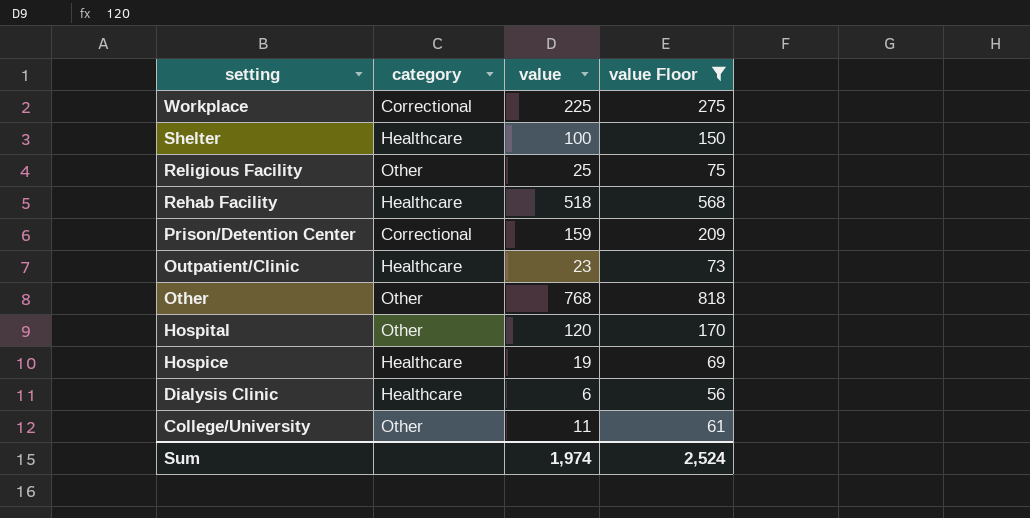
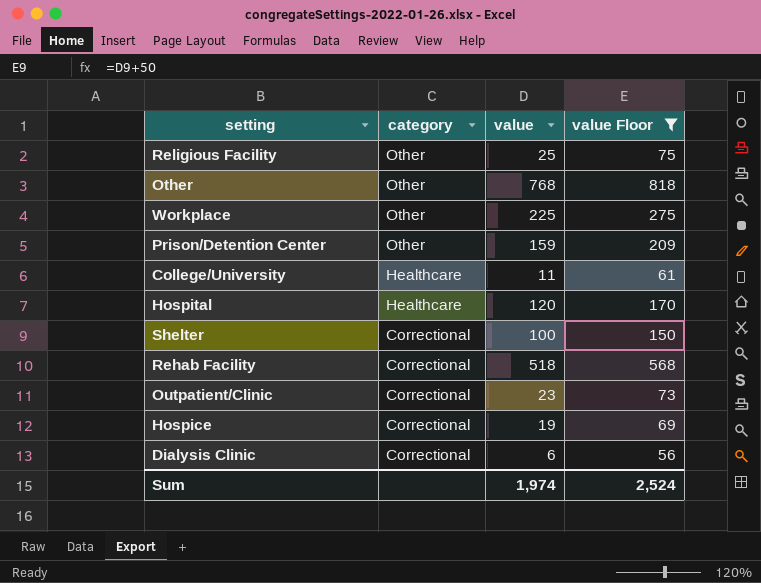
row order: setting descending -> category descending
Workplace | category: Correctional -> Other
Prison/Detention Center | category: Correctional -> Other
College/University | category: Other -> Healthcare
Hospital | category: Other -> Healthcare
Shelter | category: Healthcare -> Correctional
Rehab Facility | category: Healthcare -> Correctional
Outpatient/Clinic | category: Healthcare -> Correctional
Hospice | category: Healthcare -> Correctional
Dialysis Clinic | category: Healthcare -> Correctional

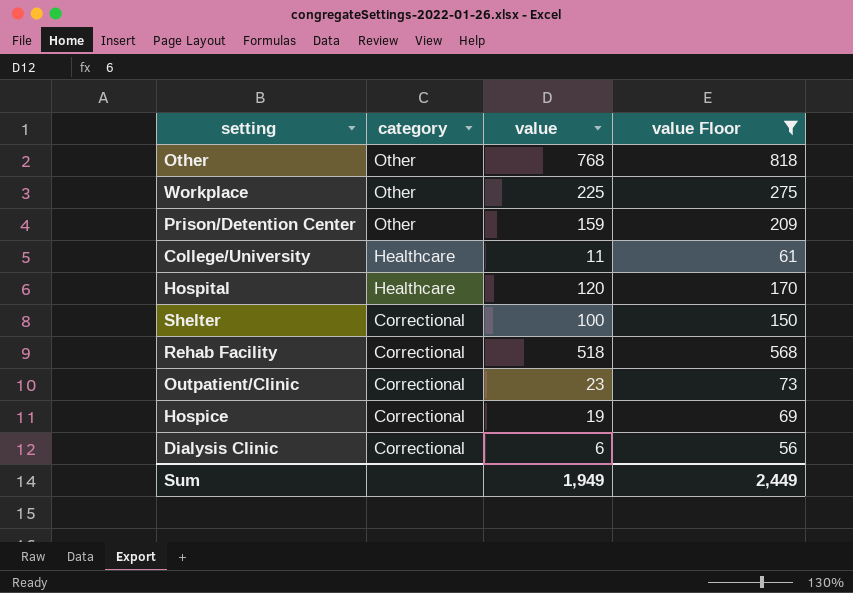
row Religious Facility: Other | 25 | 75 -> none
Sum | value: 1,974 -> 1,949
Sum | value Floor: 2,524 -> 2,449

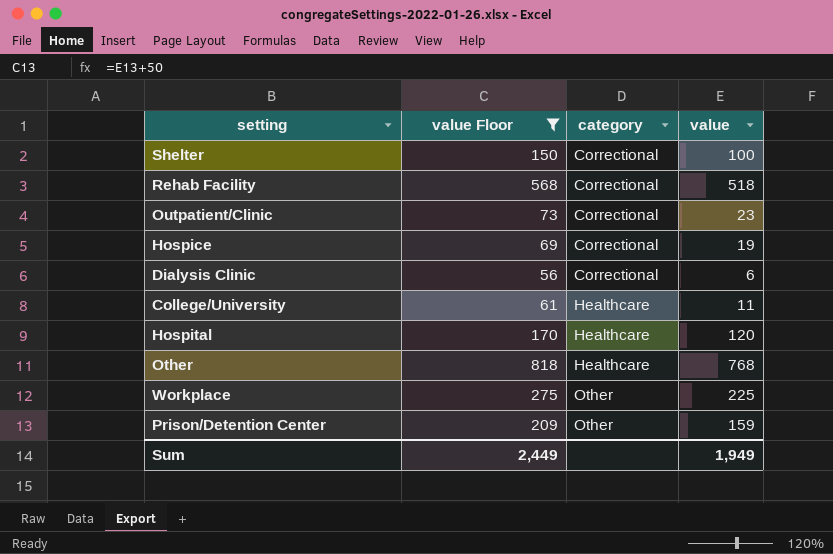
row order: category descending -> category ascending
column value Floor | position: 4 -> 2
Other | category: Other -> Healthcare

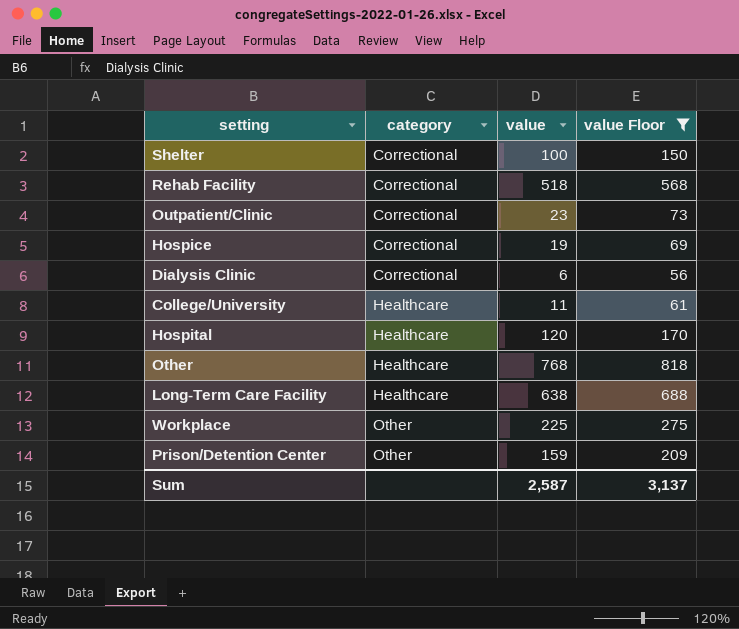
column value Floor | position: 2 -> 4
row Long-Term Care Facility: none -> Healthcare | 638 | 688
Sum | value: 1,949 -> 2,587
Sum | value Floor: 2,449 -> 3,137

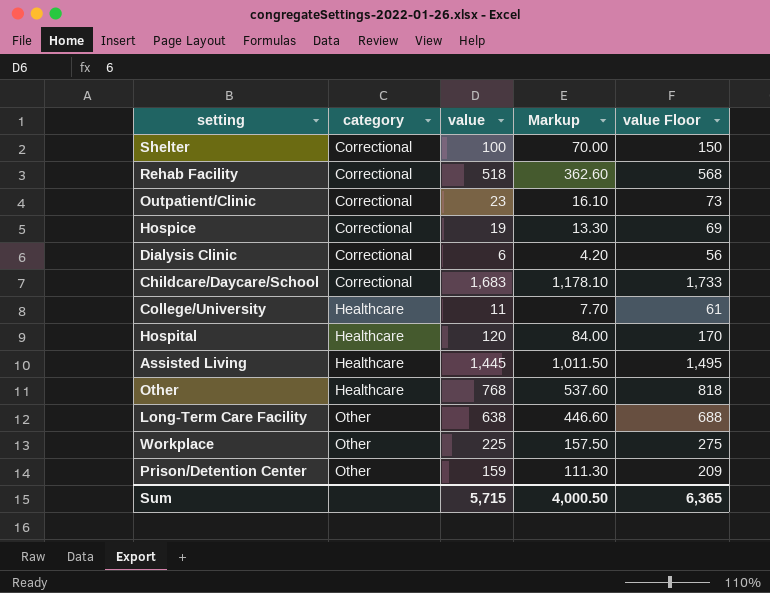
filter: value Floor <= 818 -> none
column Markup | formula: none -> [value] * 0.7
Long-Term Care Facility | category: Healthcare -> Other
Sum | value: 2,587 -> 5,715
Sum | value Floor: 3,137 -> 6,365

